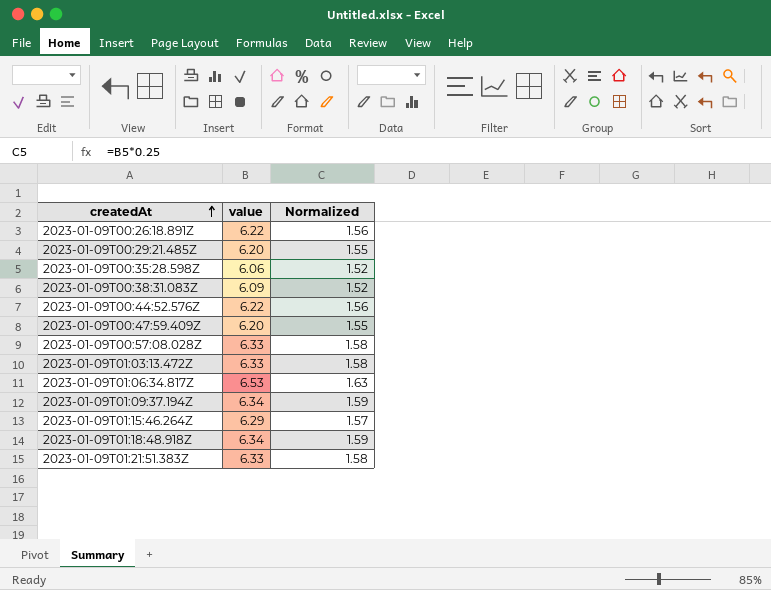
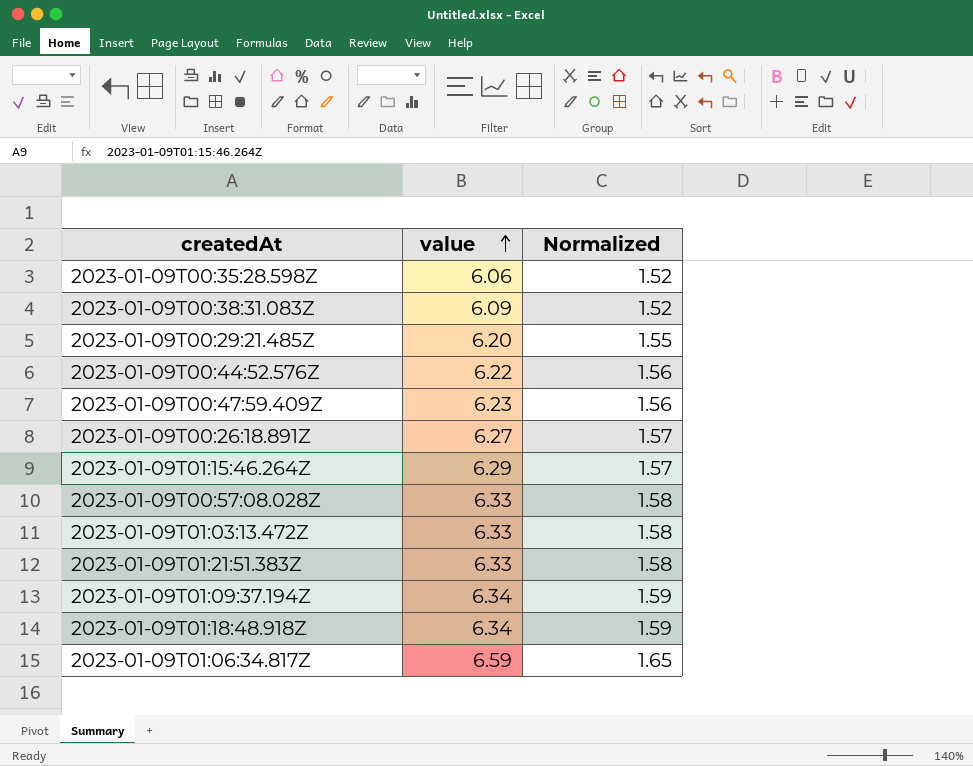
row order: createdAt ascending -> value ascending
2023-01-09T00:47:59.409Z | value: 6.20 -> 6.23
2023-01-09T00:47:59.409Z | Normalized: 1.55 -> 1.56
2023-01-09T00:26:18.891Z | value: 6.22 -> 6.27
2023-01-09T00:26:18.891Z | Normalized: 1.56 -> 1.57
2023-01-09T01:06:34.817Z | value: 6.53 -> 6.59
2023-01-09T01:06:34.817Z | Normalized: 1.63 -> 1.65

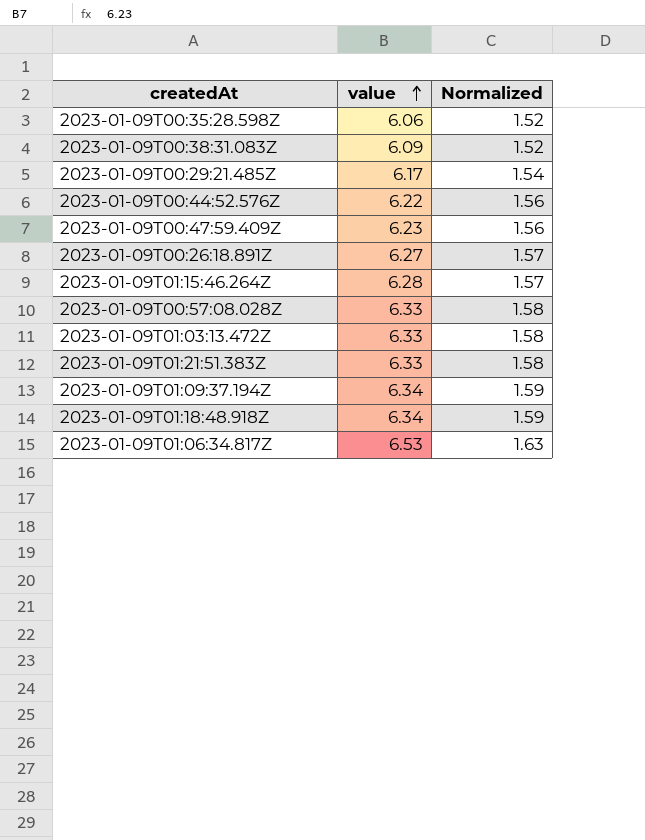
2023-01-09T00:29:21.485Z | value: 6.20 -> 6.17
2023-01-09T00:29:21.485Z | Normalized: 1.55 -> 1.54
2023-01-09T01:15:46.264Z | value: 6.29 -> 6.28
2023-01-09T01:06:34.817Z | value: 6.59 -> 6.53
2023-01-09T01:06:34.817Z | Normalized: 1.65 -> 1.63

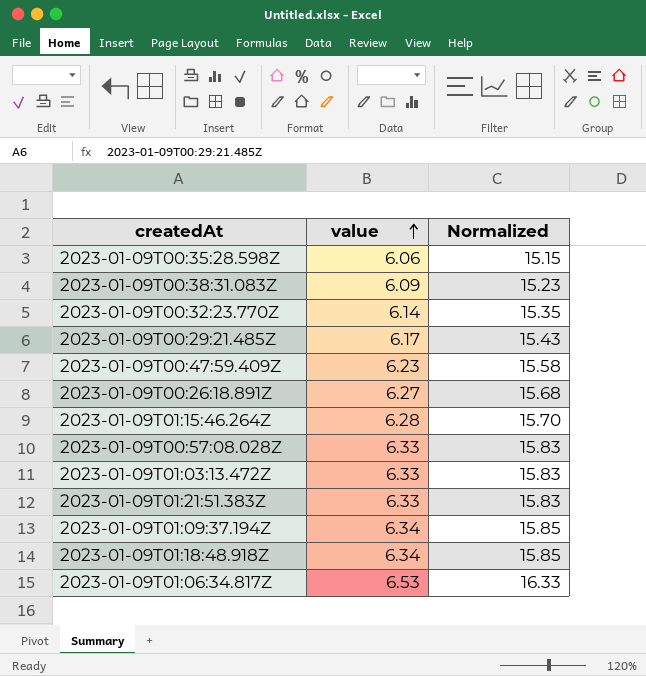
column Normalized | formula: [value] * 0.25 -> [value] * 2.5
row 2023-01-09T00:44:52.576Z: 6.22 | 1.56 -> none
row 2023-01-09T00:32:23.770Z: none -> 6.14 | 15.35

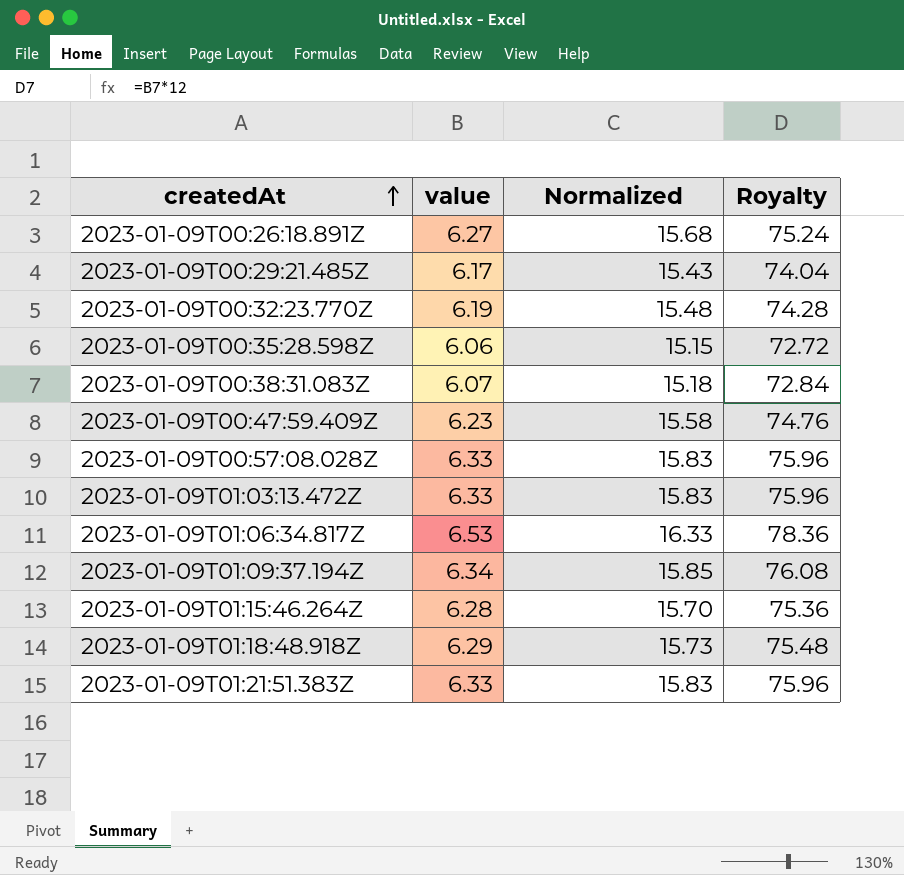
row order: value ascending -> createdAt ascending
column Royalty | formula: none -> [value] * 12
2023-01-09T00:32:23.770Z | value: 6.14 -> 6.19
2023-01-09T00:32:23.770Z | Normalized: 15.35 -> 15.48
2023-01-09T00:38:31.083Z | value: 6.09 -> 6.07
2023-01-09T00:38:31.083Z | Normalized: 15.23 -> 15.18
2023-01-09T01:18:48.918Z | value: 6.34 -> 6.29
2023-01-09T01:18:48.918Z | Normalized: 15.85 -> 15.73

